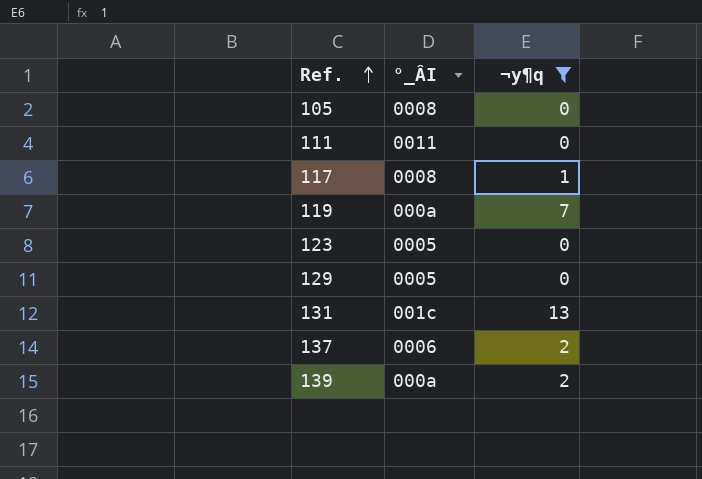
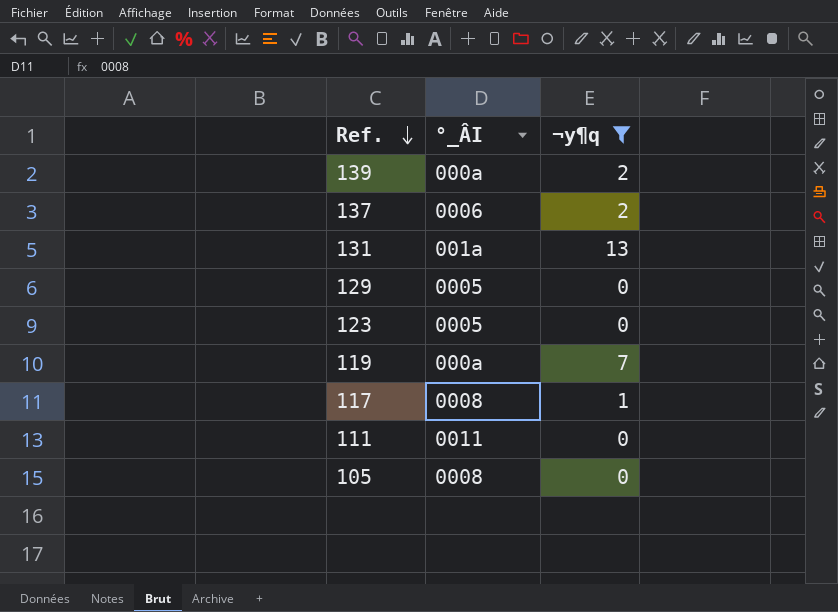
row order: Ref. ascending -> Ref. descending
131 | °_ÂI: 001c -> 001a

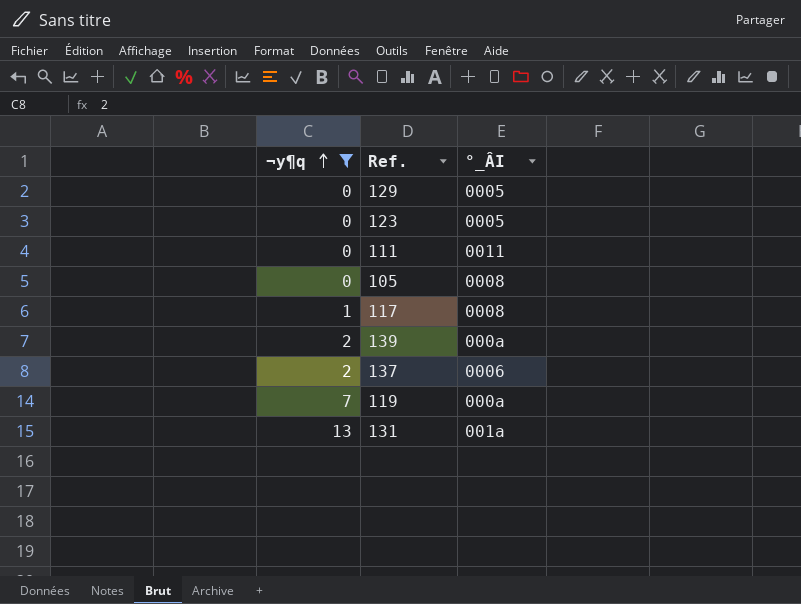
row order: Ref. descending -> ¬y¶q ascending
column ¬y¶q | position: 3 -> 1

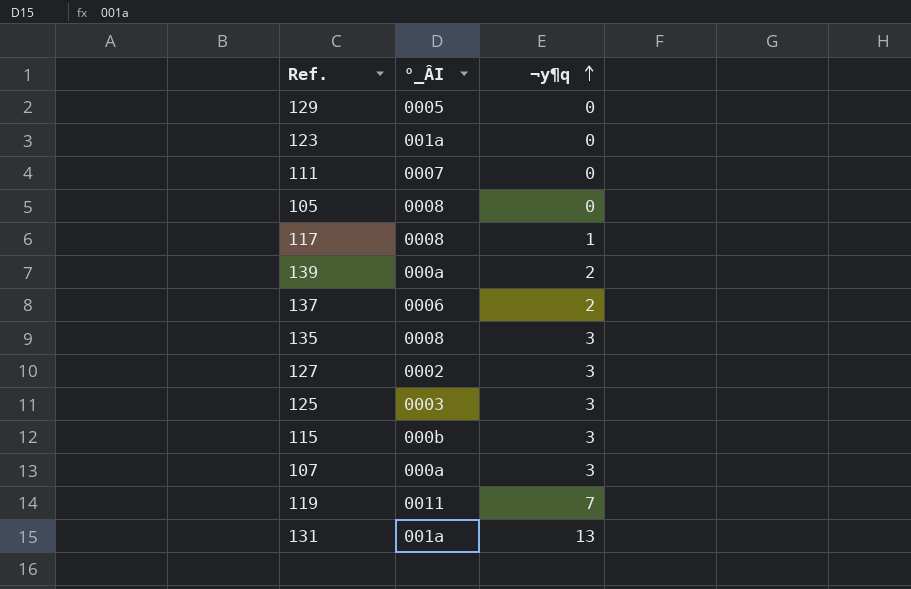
filter: ¬y¶q != 3 -> none
column ¬y¶q | position: 1 -> 3
123 | °_ÂI: 0005 -> 001a
111 | °_ÂI: 0011 -> 0007
119 | °_ÂI: 000a -> 0011

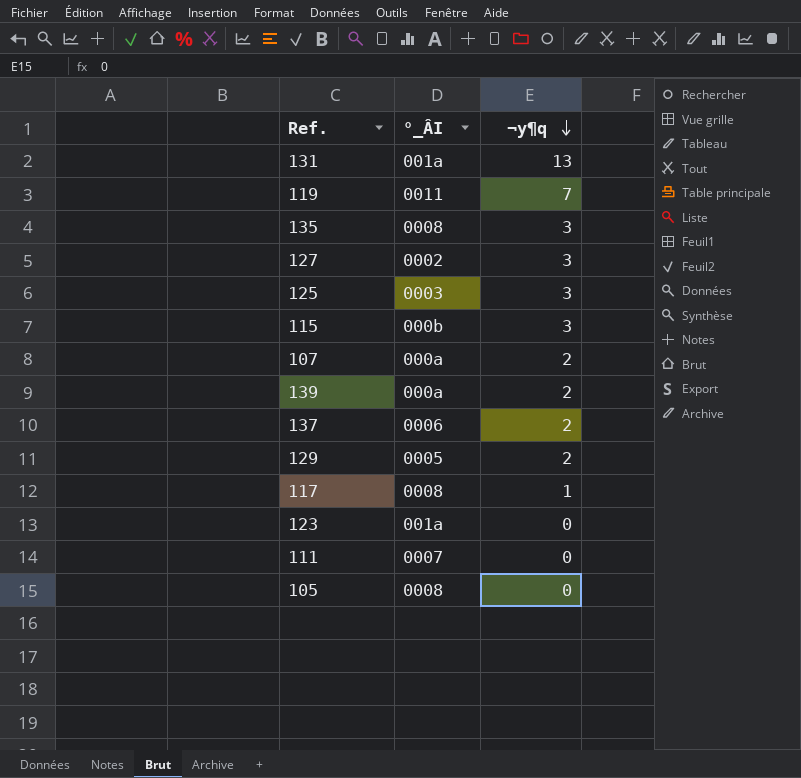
row order: ¬y¶q ascending -> ¬y¶q descending
107 | ¬y¶q: 3 -> 2
129 | ¬y¶q: 0 -> 2

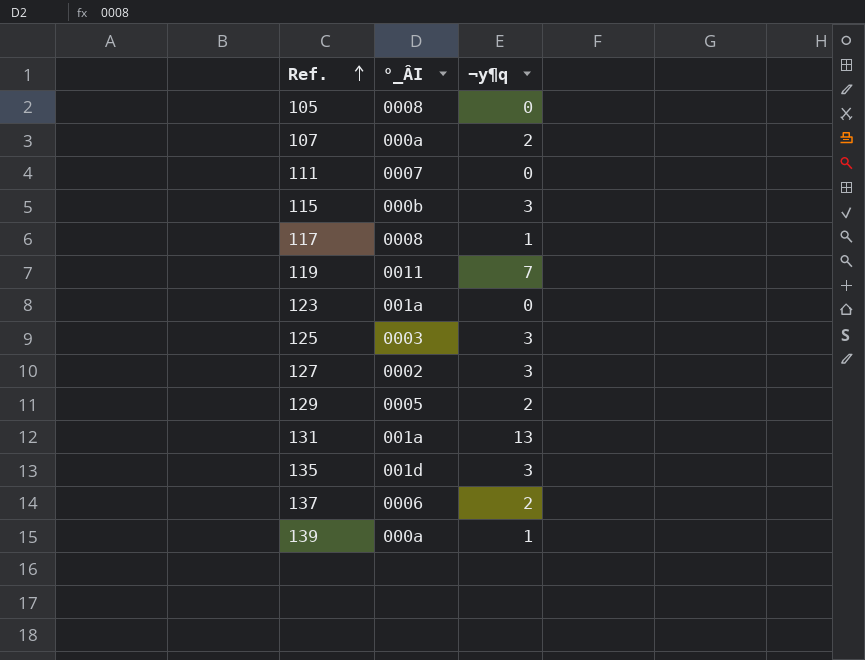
row order: ¬y¶q descending -> Ref. ascending
135 | °_ÂI: 0008 -> 001d
139 | ¬y¶q: 2 -> 1

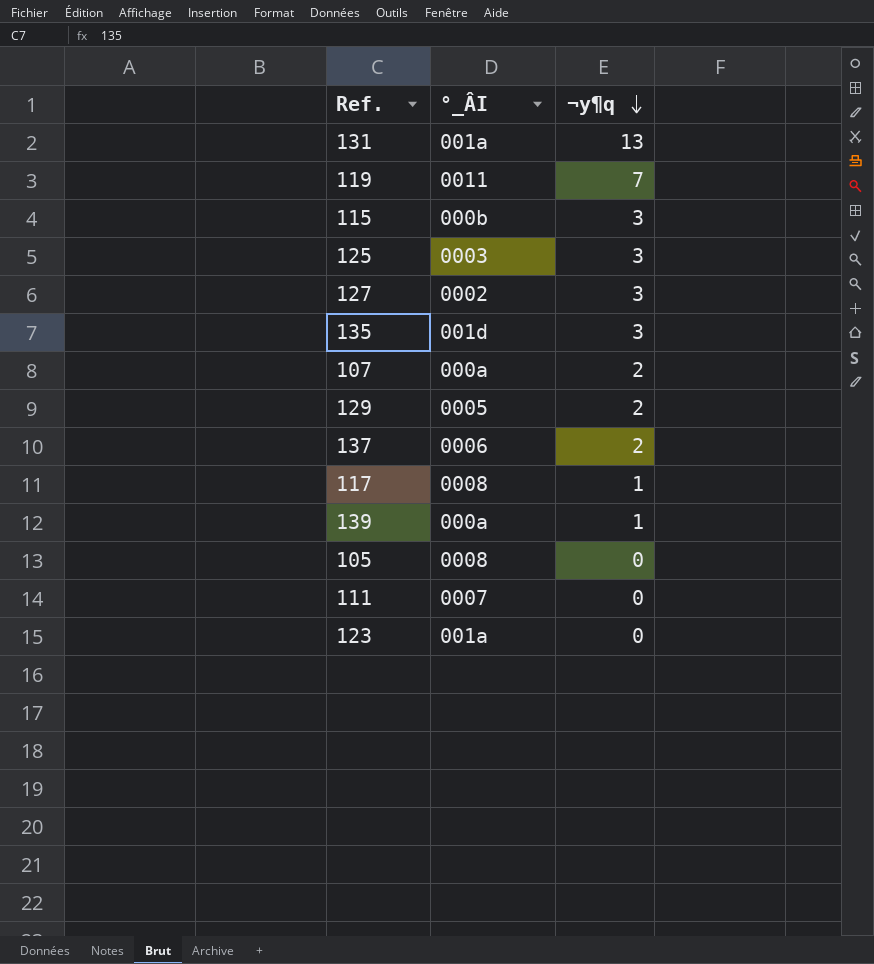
row order: Ref. ascending -> ¬y¶q descending

